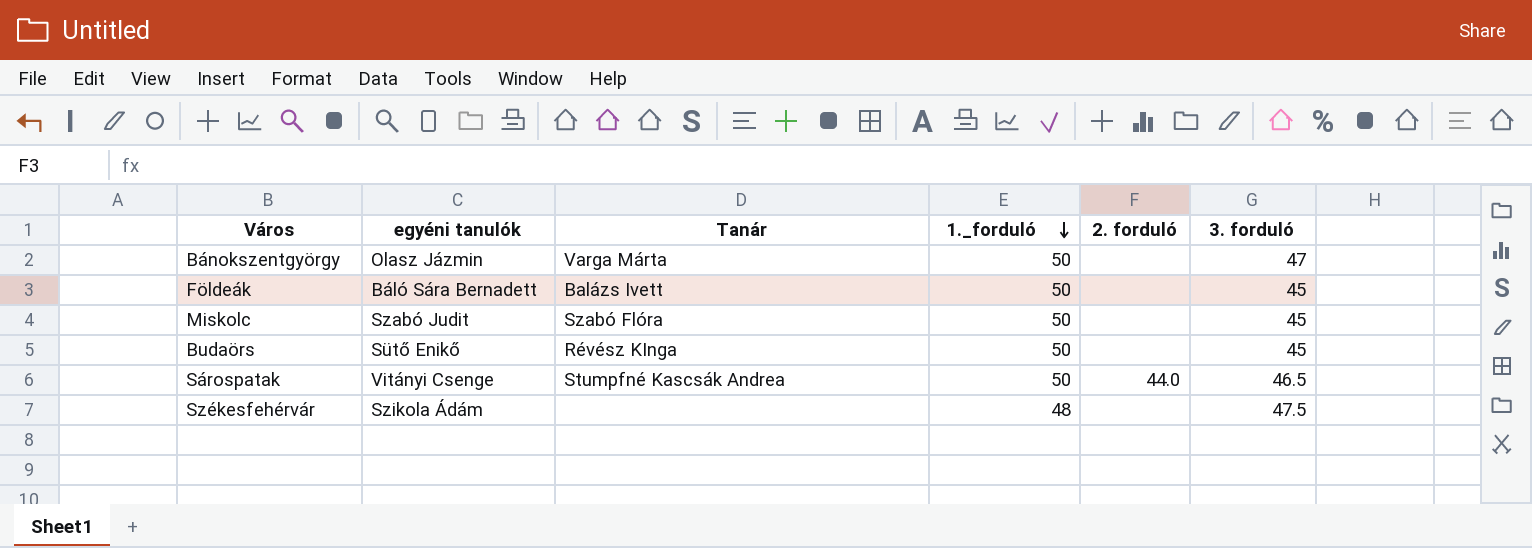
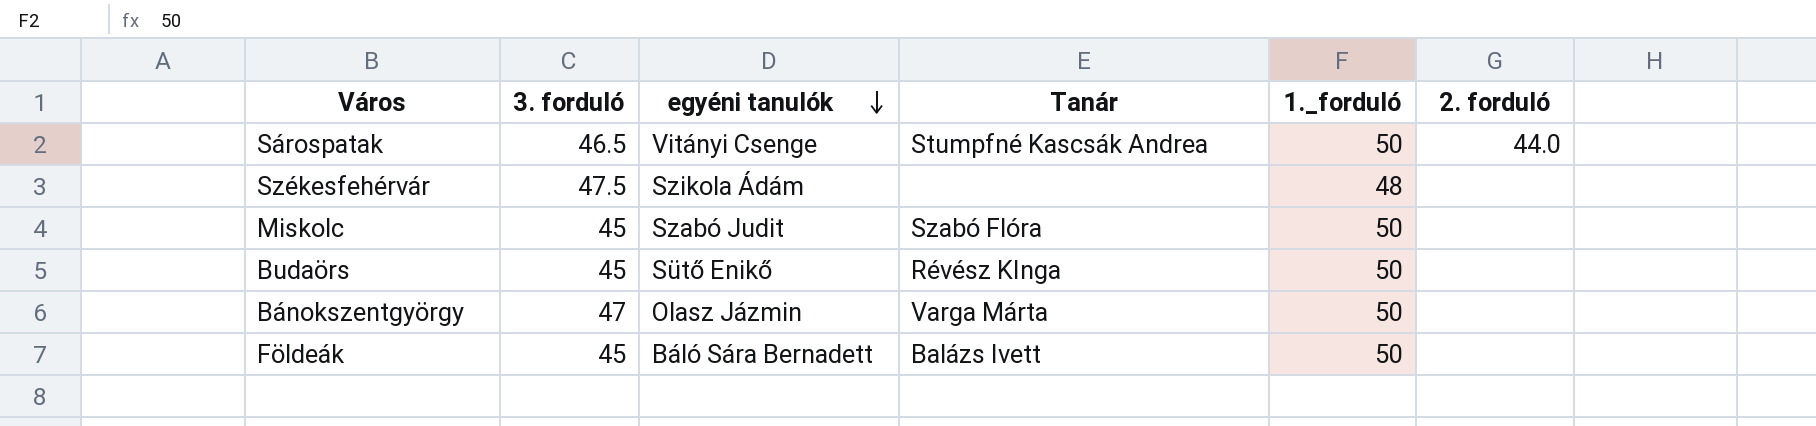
row order: 1._forduló descending -> egyéni tanulók descending
column 3. forduló | position: 6 -> 2

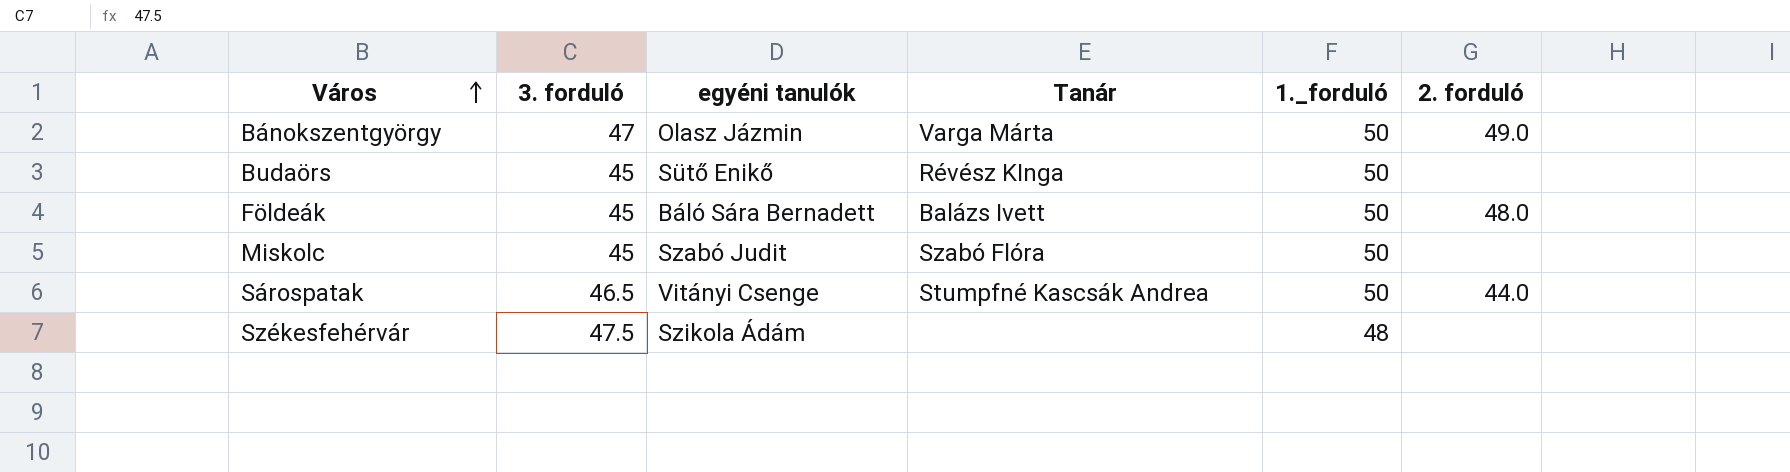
row order: egyéni tanulók descending -> Város ascending
Bánokszentgyörgy | 2. forduló: none -> 49.0
Földeák | 2. forduló: none -> 48.0

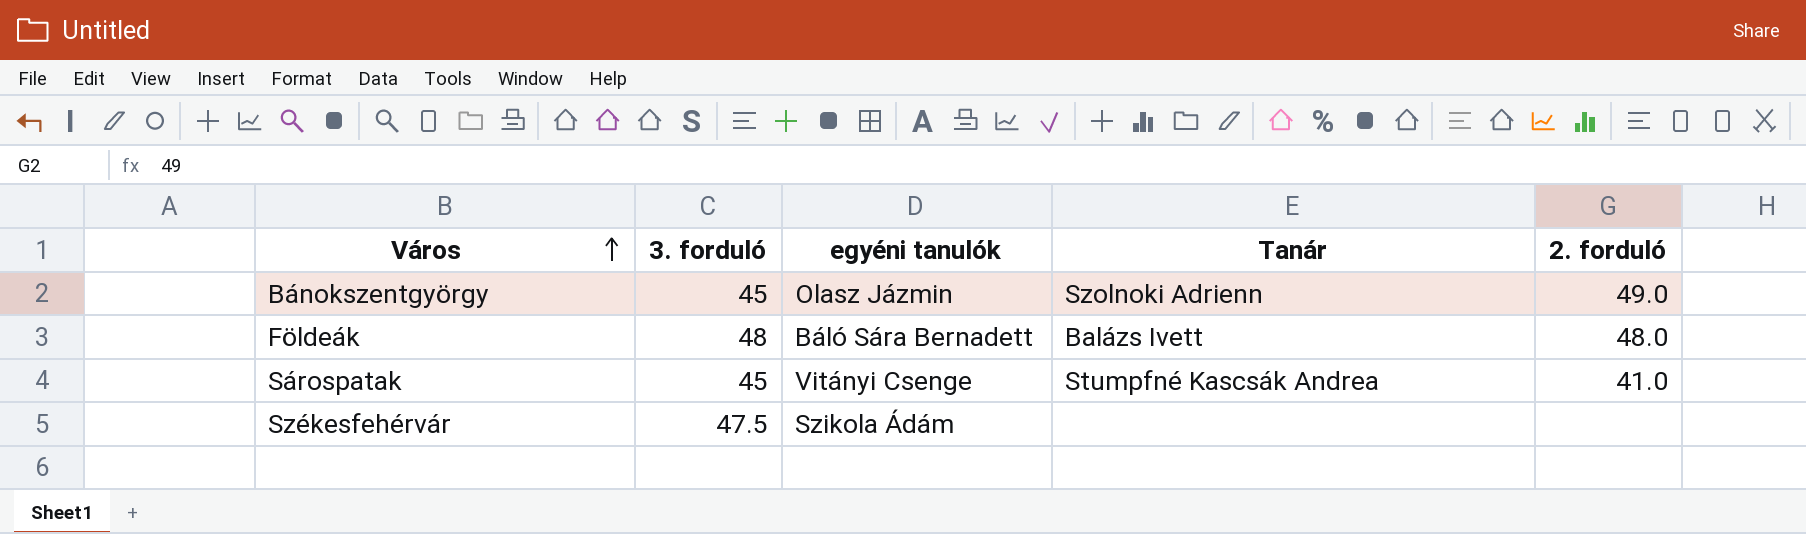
column 1._forduló | position: 5 -> none
row Budaörs: 45 | Sütő Enikő | Révész KInga | 50 | none -> none
row Miskolc: 45 | Szabó Judit | Szabó Flóra | 50 | none -> none
Bánokszentgyörgy | 3. forduló: 47 -> 45
Bánokszentgyörgy | Tanár: Varga Márta -> Szolnoki Adrienn
Földeák | 3. forduló: 45 -> 48
Sárospatak | 3. forduló: 46.5 -> 45
Sárospatak | 2. forduló: 44.0 -> 41.0

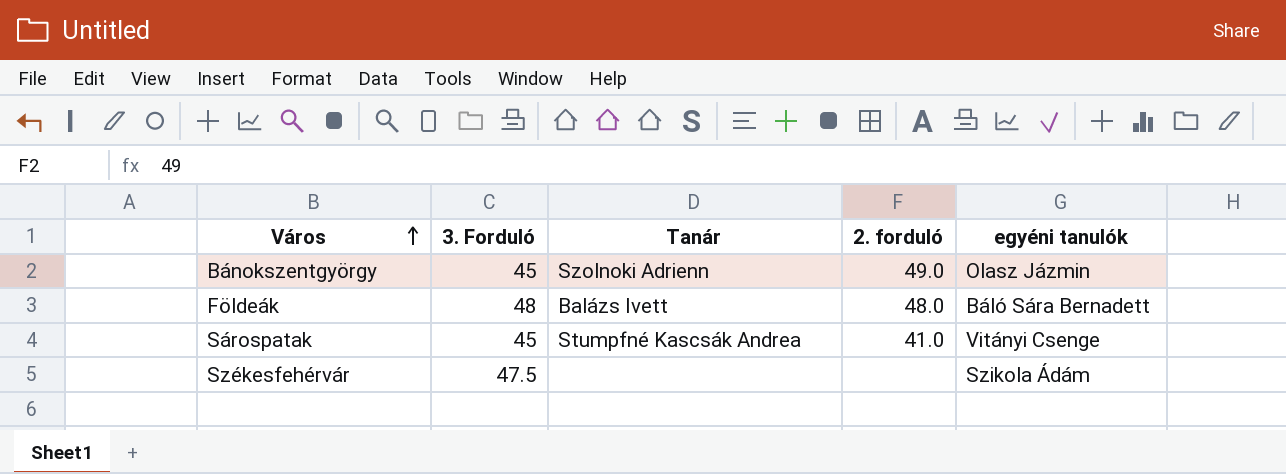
column name: 3. forduló -> 3. Forduló
column egyéni tanulók | position: 3 -> 5

